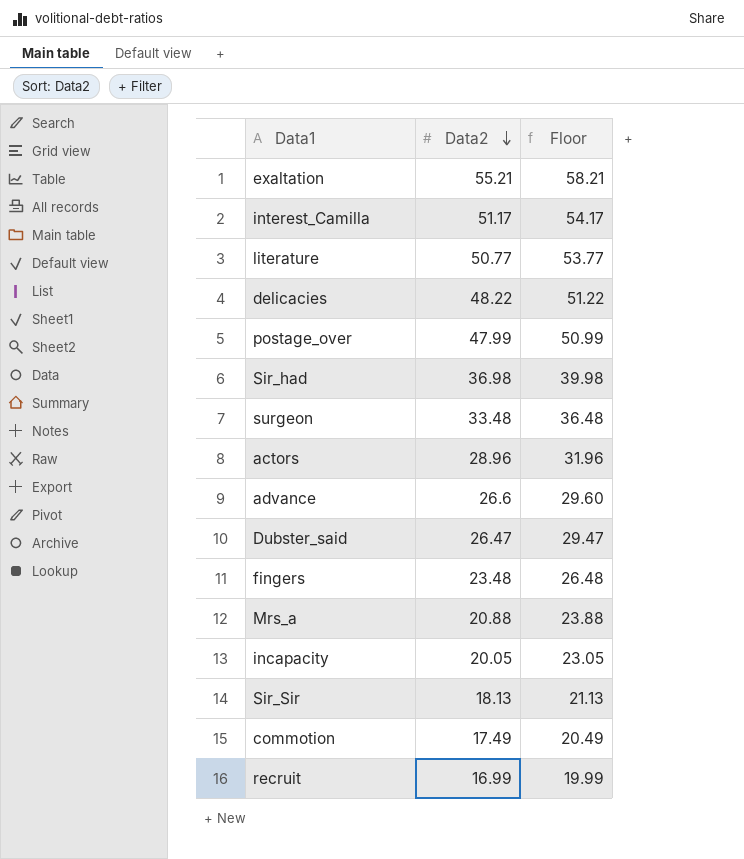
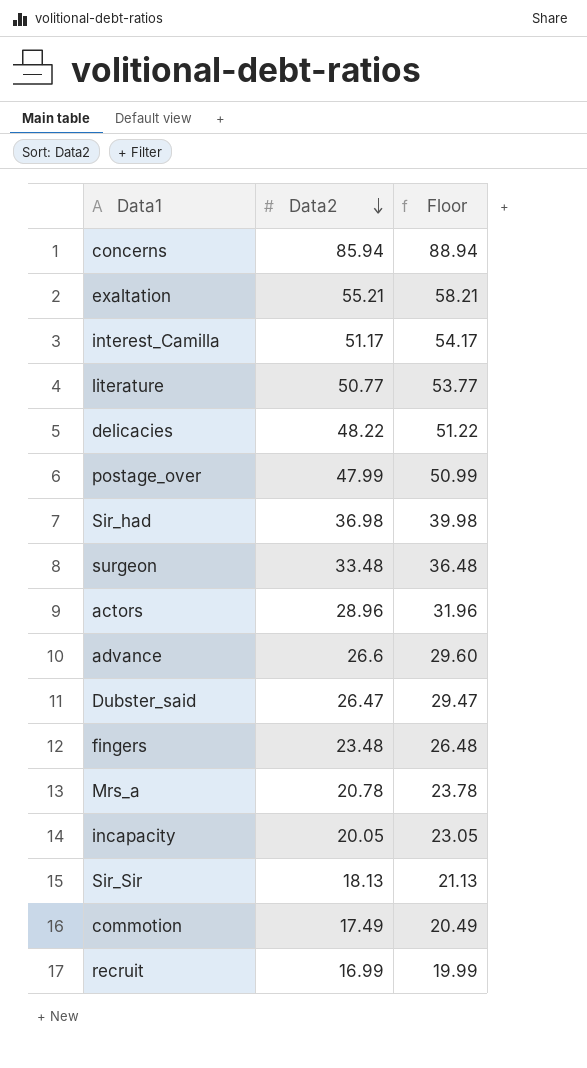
row concerns: none -> 85.94 | 88.94
Mrs_a | Data2: 20.88 -> 20.78
Mrs_a | Floor: 23.88 -> 23.78

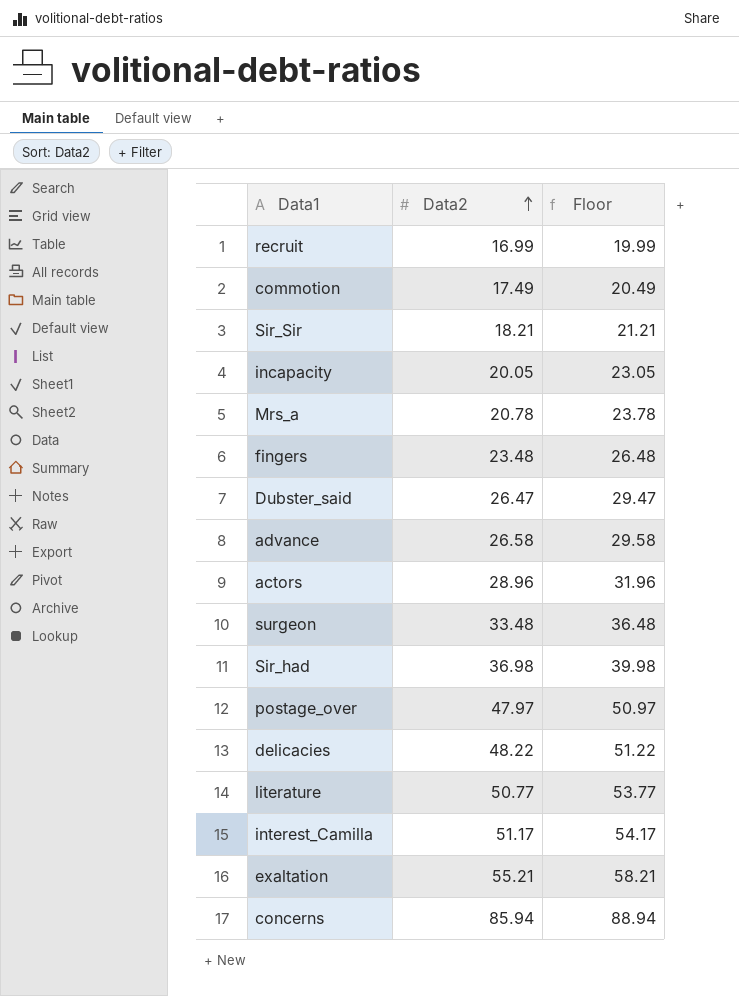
row order: Data2 descending -> Data2 ascending
Sir_Sir | Data2: 18.13 -> 18.21
Sir_Sir | Floor: 21.13 -> 21.21
advance | Data2: 26.6 -> 26.58
advance | Floor: 29.60 -> 29.58
postage_over | Data2: 47.99 -> 47.97
postage_over | Floor: 50.99 -> 50.97

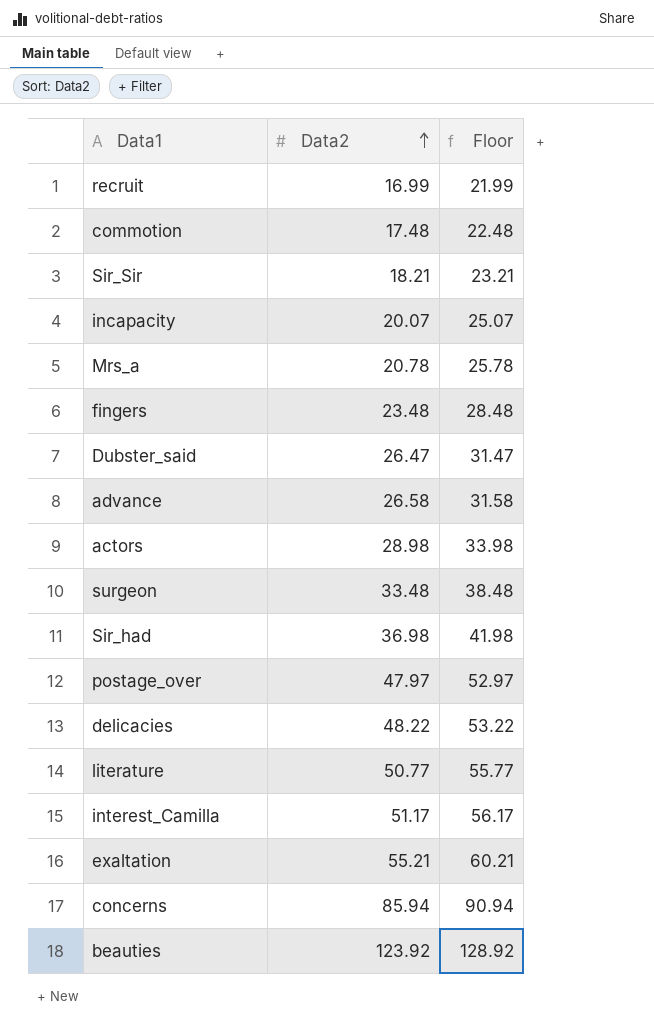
column Floor | formula: [Data2] + 3 -> [Data2] + 5
commotion | Data2: 17.49 -> 17.48
incapacity | Data2: 20.05 -> 20.07
actors | Data2: 28.96 -> 28.98
row beauties: none -> 123.92 | 128.92

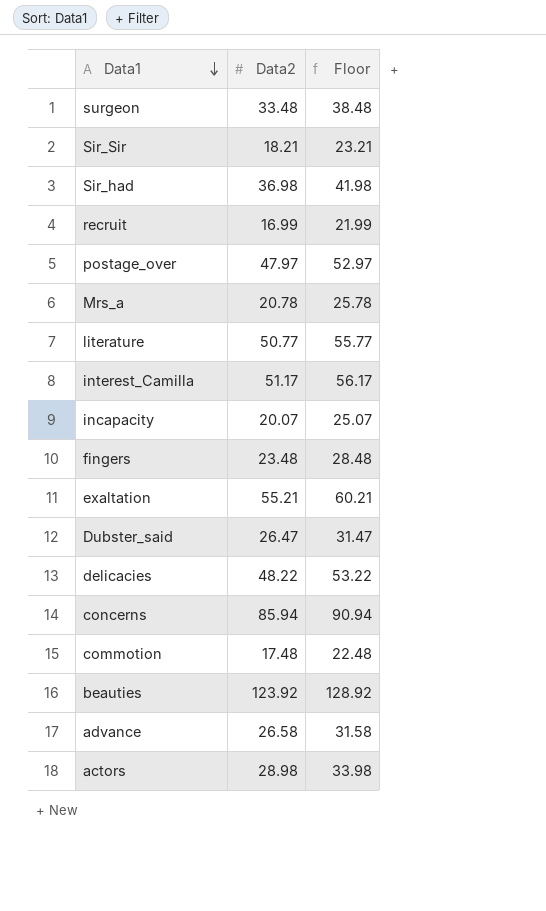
row order: Data2 ascending -> Data1 descending

